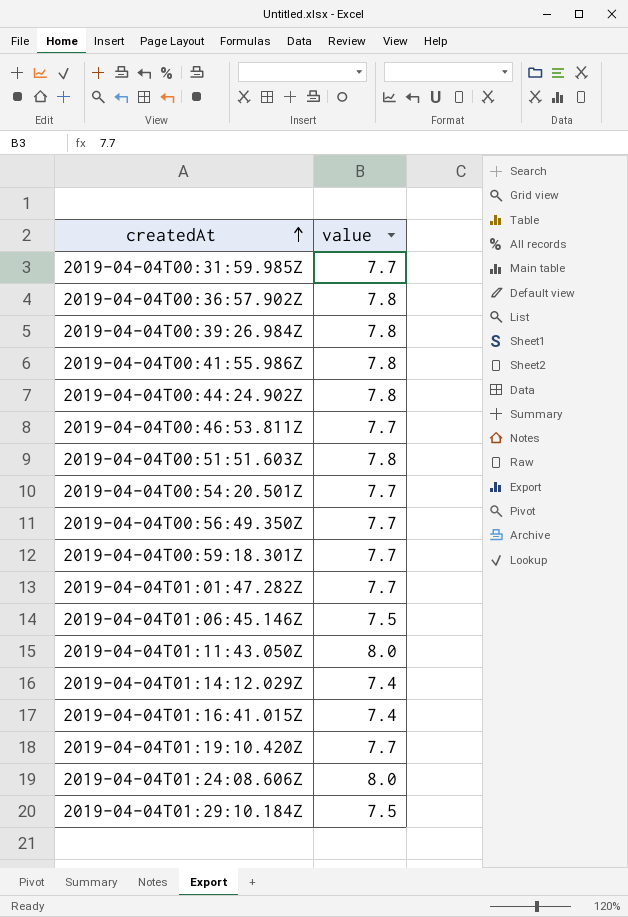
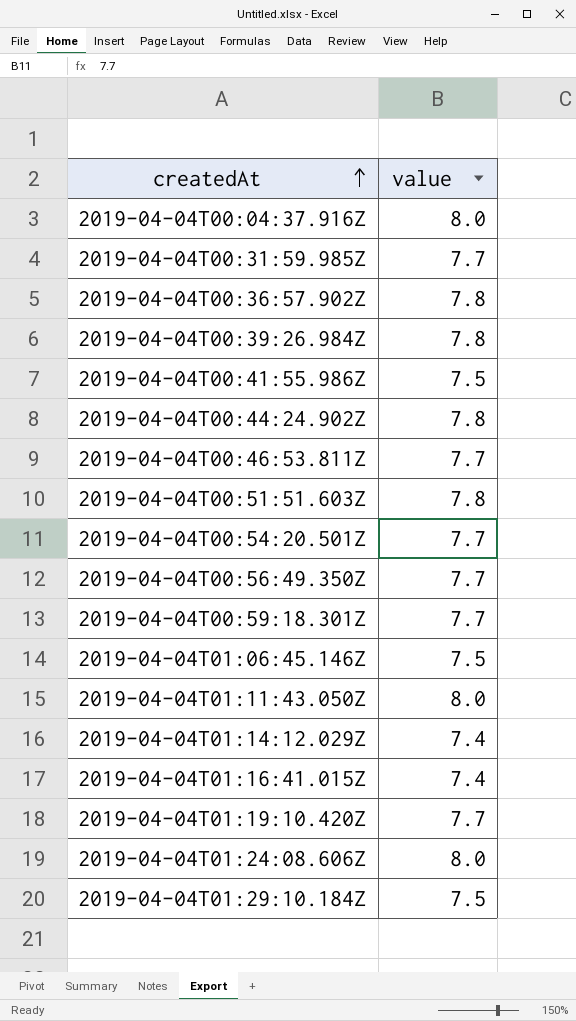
row 2019-04-04T01:01:47.282Z: 7.7 -> none
row 2019-04-04T00:04:37.916Z: none -> 8.0
2019-04-04T00:41:55.986Z | value: 7.8 -> 7.5

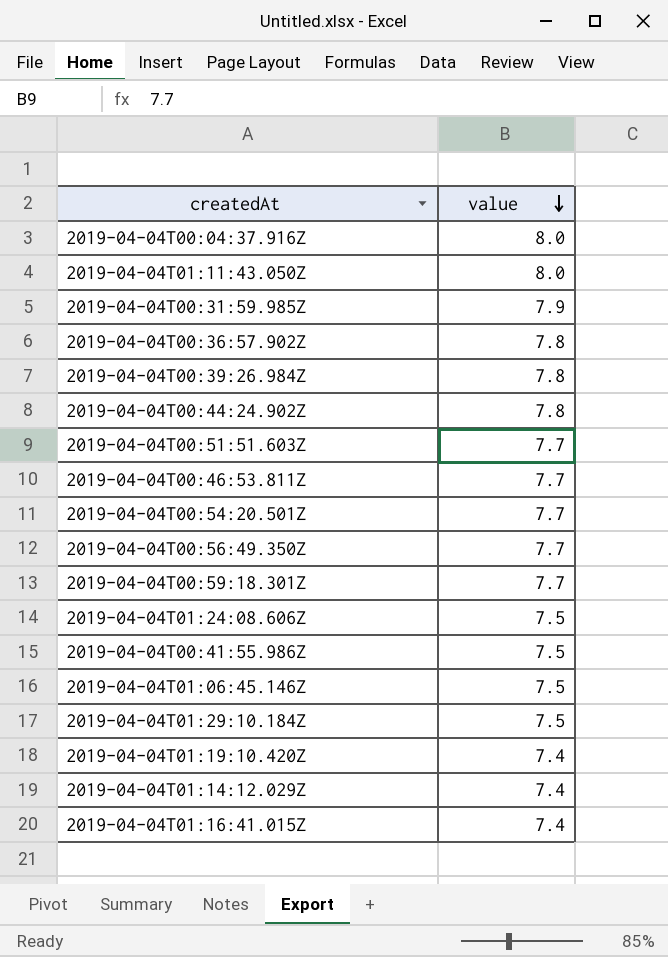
row order: createdAt ascending -> value descending
2019-04-04T00:31:59.985Z | value: 7.7 -> 7.9
2019-04-04T00:51:51.603Z | value: 7.8 -> 7.7
2019-04-04T01:24:08.606Z | value: 8.0 -> 7.5
2019-04-04T01:19:10.420Z | value: 7.7 -> 7.4

